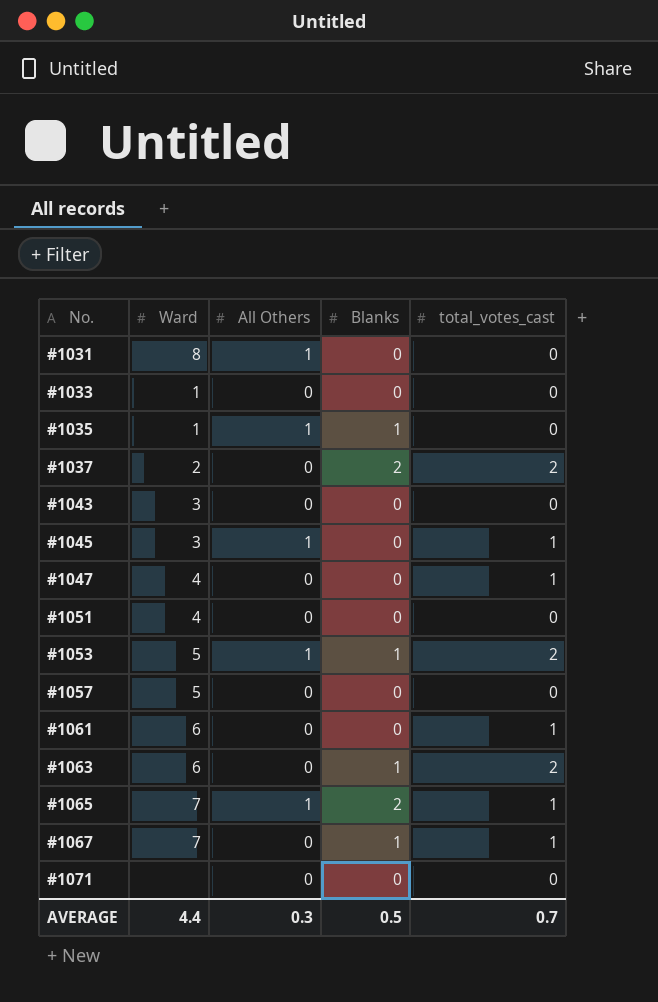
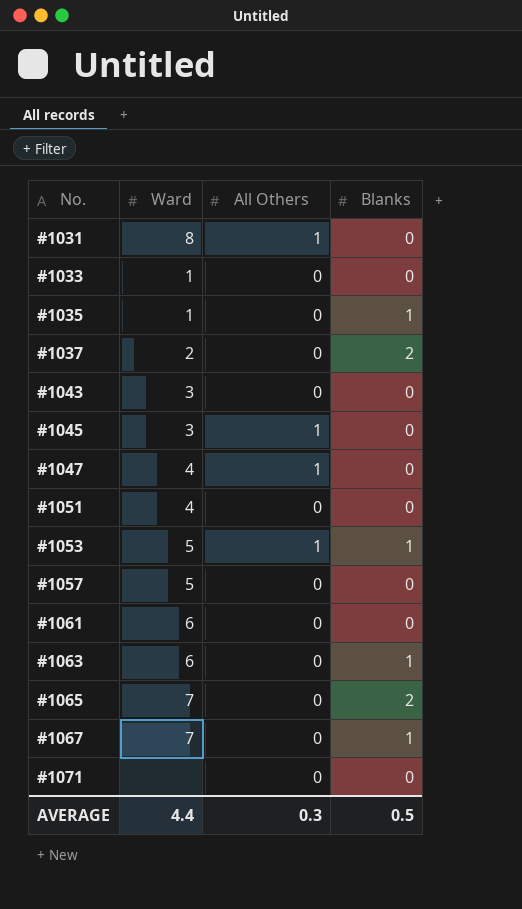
column total_votes_cast | position: 5 -> none
#1035 | All Others: 1 -> 0
#1047 | All Others: 0 -> 1
#1065 | All Others: 1 -> 0

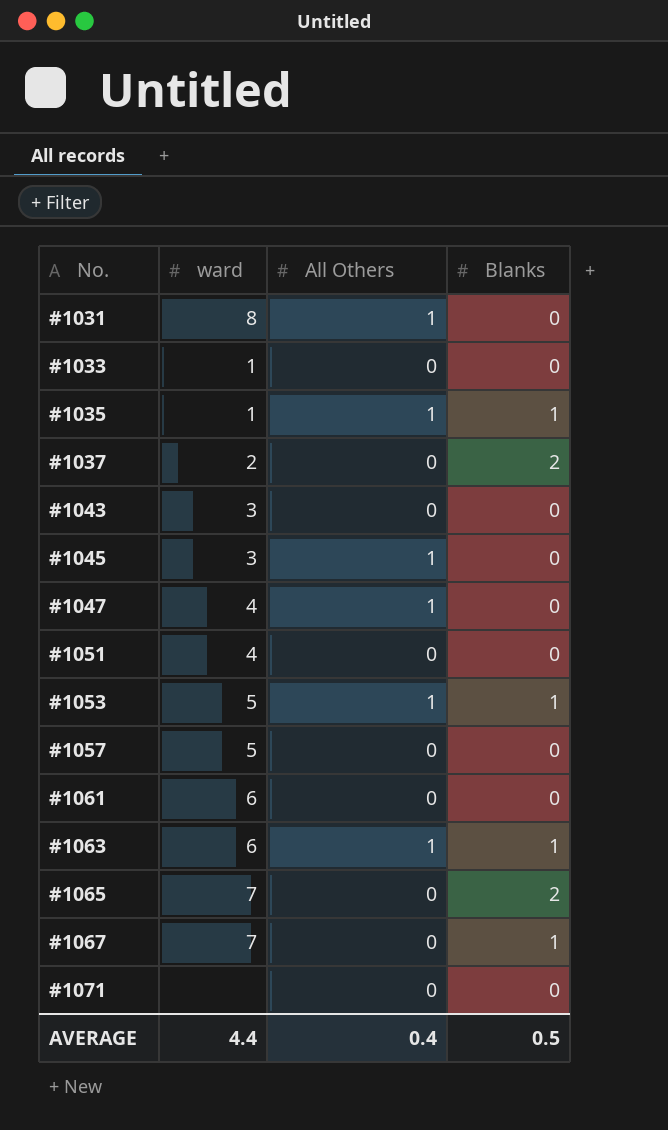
column name: Ward -> ward
#1035 | All Others: 0 -> 1
#1063 | All Others: 0 -> 1
AVERAGE | All Others: 0.3 -> 0.4

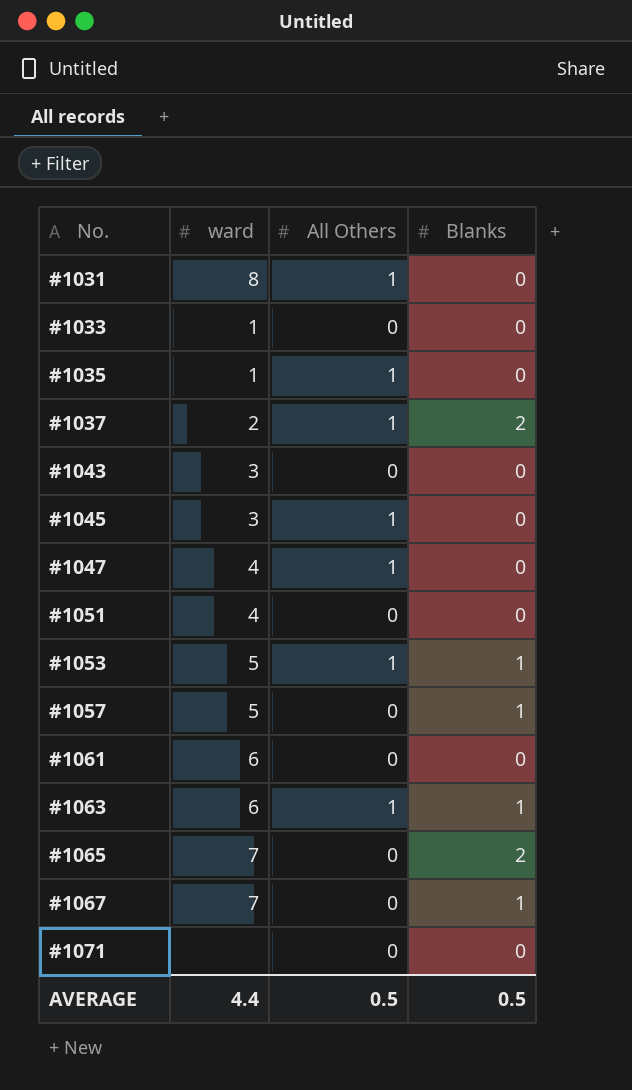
#1035 | Blanks: 1 -> 0
#1037 | All Others: 0 -> 1
#1057 | Blanks: 0 -> 1
AVERAGE | All Others: 0.4 -> 0.5

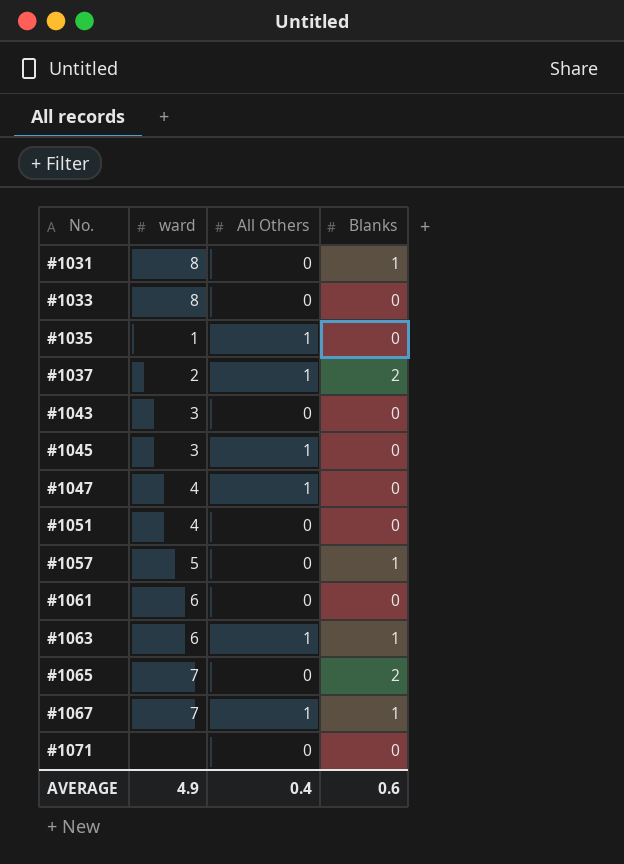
row #1053: 5 | 1 | 1 -> none
#1031 | All Others: 1 -> 0
#1031 | Blanks: 0 -> 1
#1033 | ward: 1 -> 8
#1067 | All Others: 0 -> 1
AVERAGE | ward: 4.4 -> 4.9
AVERAGE | All Others: 0.5 -> 0.4
AVERAGE | Blanks: 0.5 -> 0.6

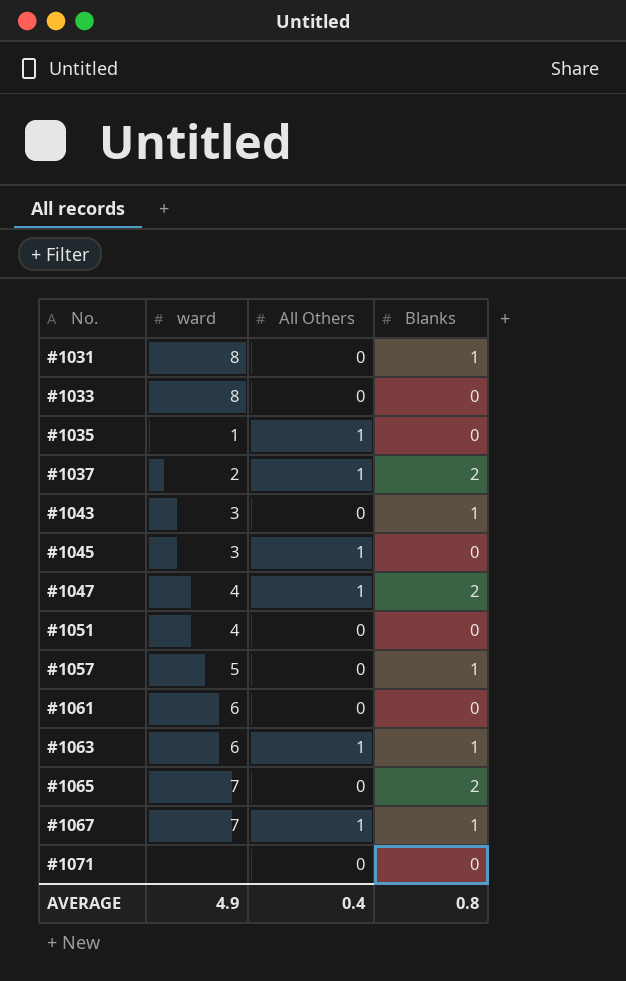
#1043 | Blanks: 0 -> 1
#1047 | Blanks: 0 -> 2
AVERAGE | Blanks: 0.6 -> 0.8

